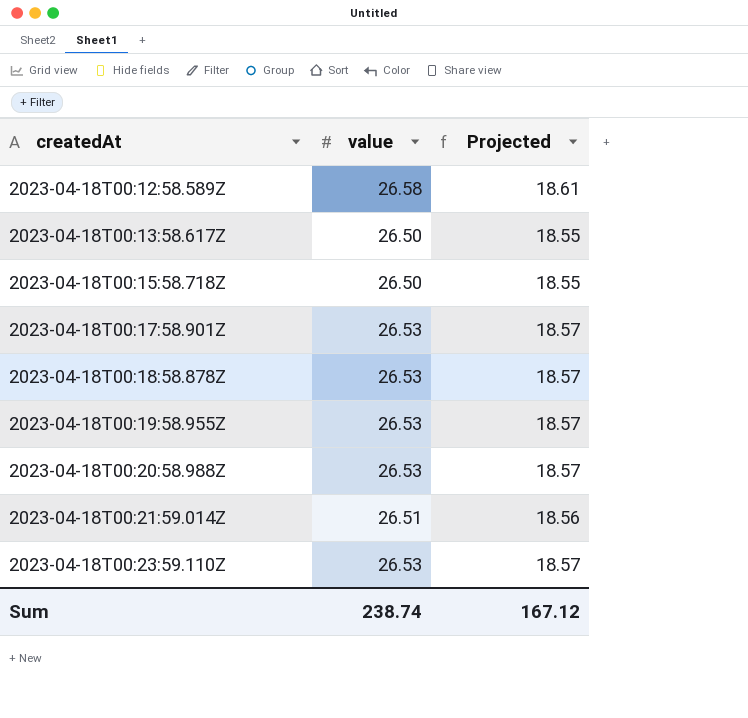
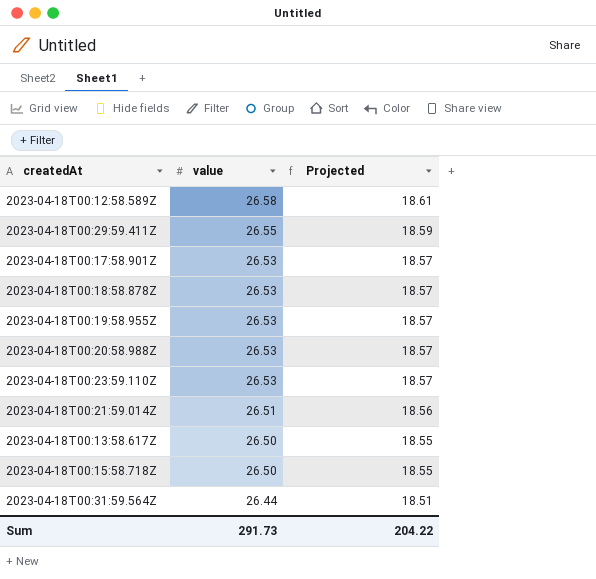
row order: createdAt ascending -> value descending
row 2023-04-18T00:29:59.411Z: none -> 26.55 | 18.59
row 2023-04-18T00:31:59.564Z: none -> 26.44 | 18.51
Sum | value: 238.74 -> 291.73
Sum | Projected: 167.12 -> 204.22

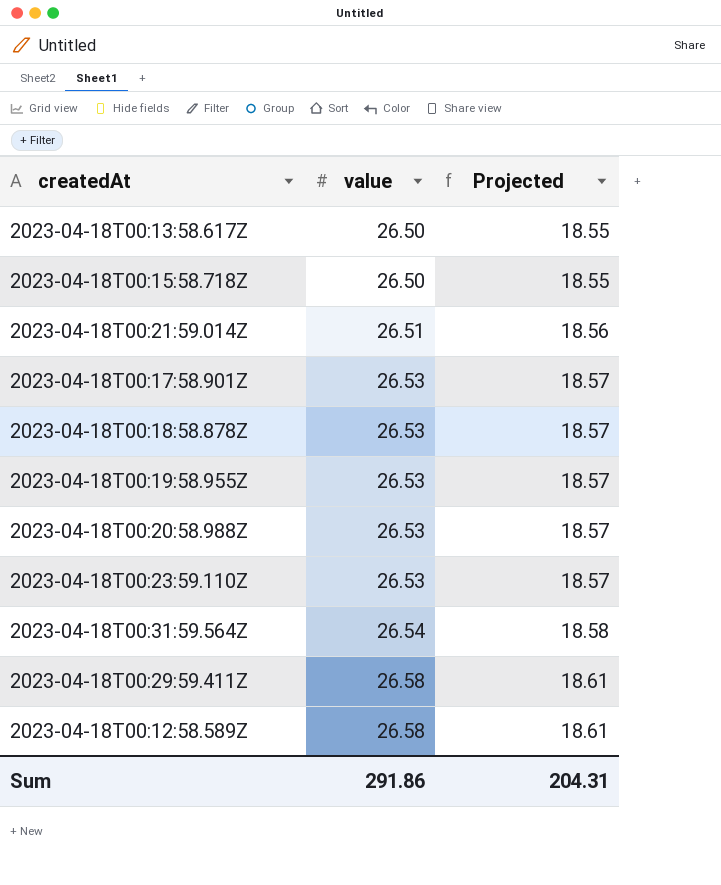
row order: value descending -> value ascending
2023-04-18T00:31:59.564Z | value: 26.44 -> 26.54
2023-04-18T00:31:59.564Z | Projected: 18.51 -> 18.58
2023-04-18T00:29:59.411Z | value: 26.55 -> 26.58
2023-04-18T00:29:59.411Z | Projected: 18.59 -> 18.61
Sum | value: 291.73 -> 291.86
Sum | Projected: 204.22 -> 204.31

